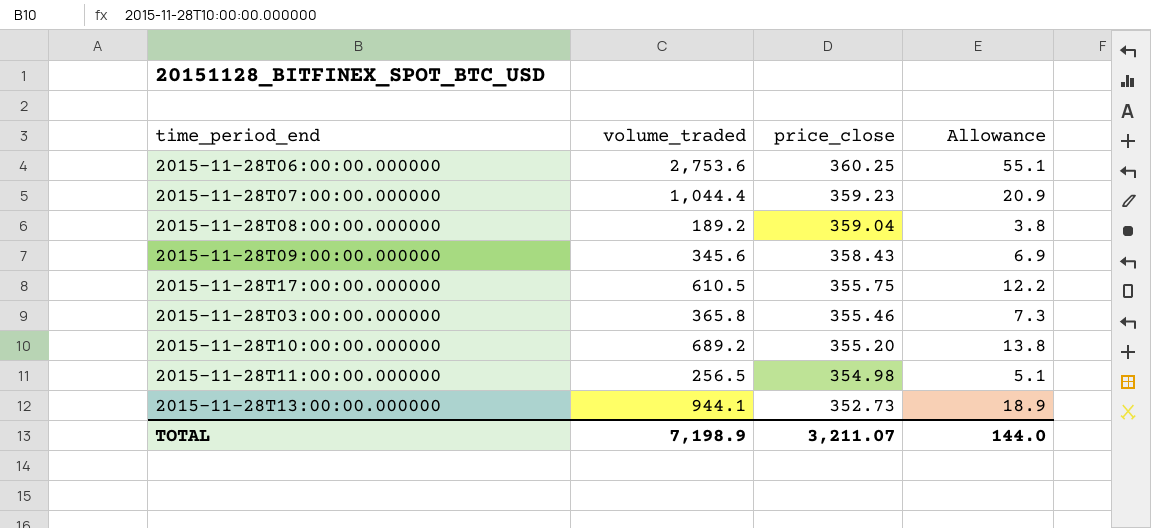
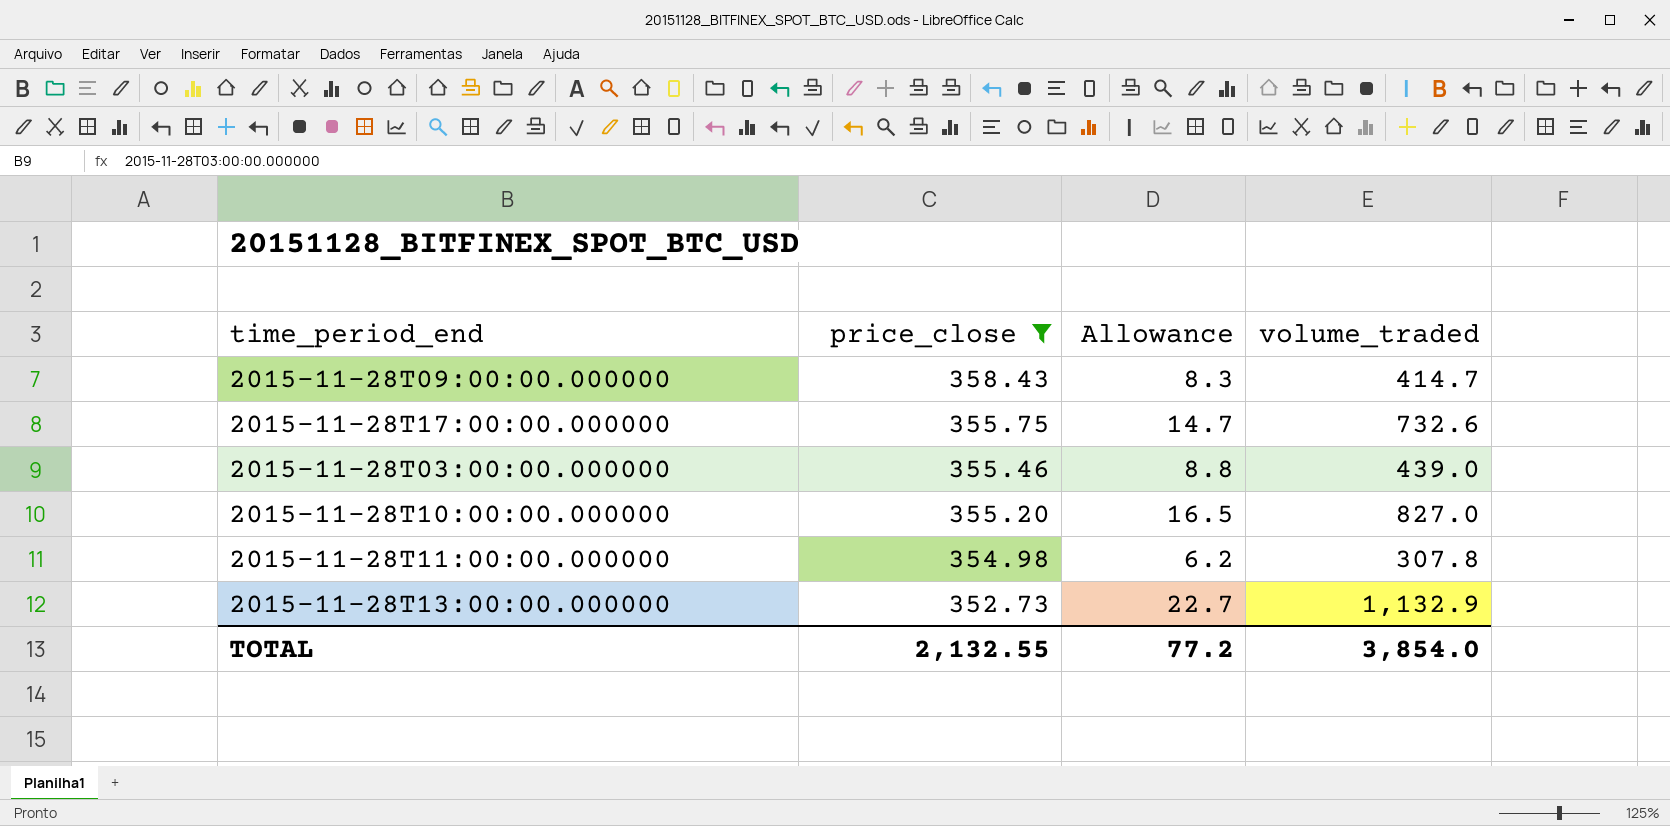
filter: none -> price_close <= 358.43
column volume_traded | position: 2 -> 4
2015-11-28T09:00:00.000000 | Allowance: 6.9 -> 8.3
2015-11-28T09:00:00.000000 | volume_traded: 345.6 -> 414.7
2015-11-28T17:00:00.000000 | Allowance: 12.2 -> 14.7
2015-11-28T17:00:00.000000 | volume_traded: 610.5 -> 732.6
2015-11-28T03:00:00.000000 | Allowance: 7.3 -> 8.8
2015-11-28T03:00:00.000000 | volume_traded: 365.8 -> 439.0
2015-11-28T10:00:00.000000 | Allowance: 13.8 -> 16.5
2015-11-28T10:00:00.000000 | volume_traded: 689.2 -> 827.0
2015-11-28T11:00:00.000000 | Allowance: 5.1 -> 6.2
2015-11-28T11:00:00.000000 | volume_traded: 256.5 -> 307.8
2015-11-28T13:00:00.000000 | Allowance: 18.9 -> 22.7
2015-11-28T13:00:00.000000 | volume_traded: 944.1 -> 1,132.9
TOTAL | price_close: 3,211.07 -> 2,132.55
TOTAL | Allowance: 144.0 -> 77.2
TOTAL | volume_traded: 7,198.9 -> 3,854.0

